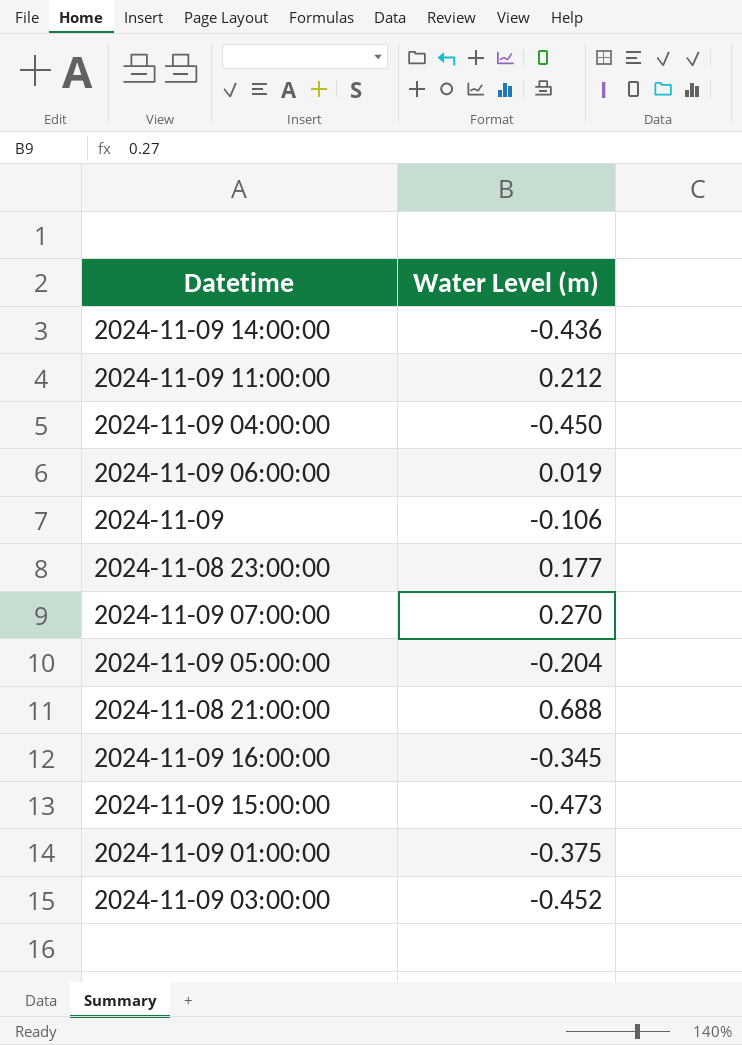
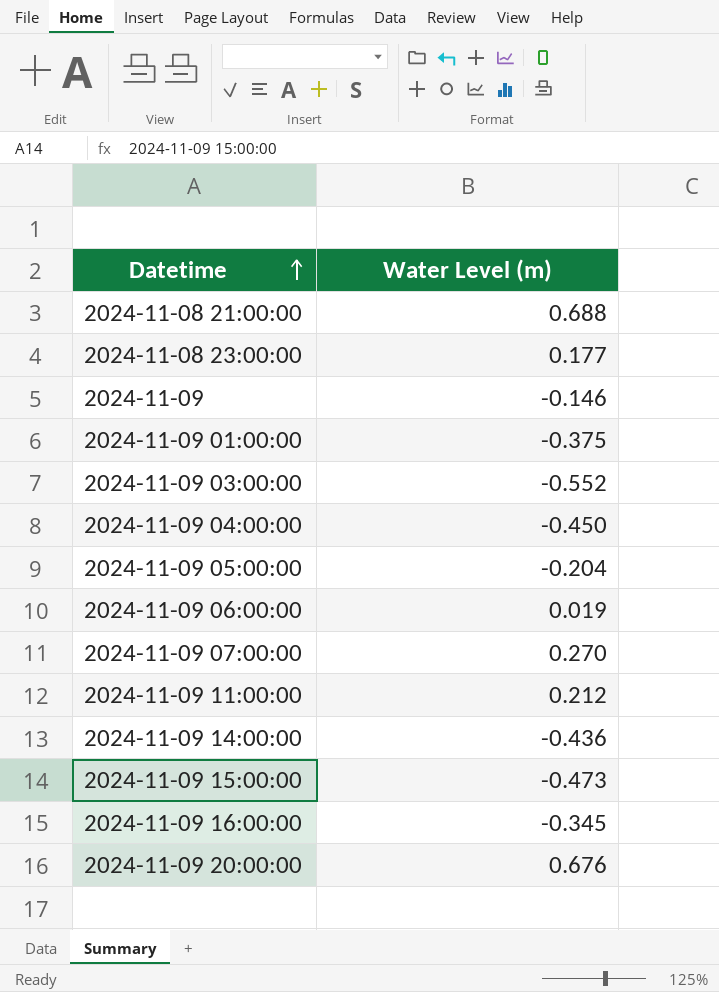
row order: none -> Datetime ascending
2024-11-09 | Water Level (m): -0.106 -> -0.146
2024-11-09 03:00:00 | Water Level (m): -0.452 -> -0.552
row 2024-11-09 20:00:00: none -> 0.676

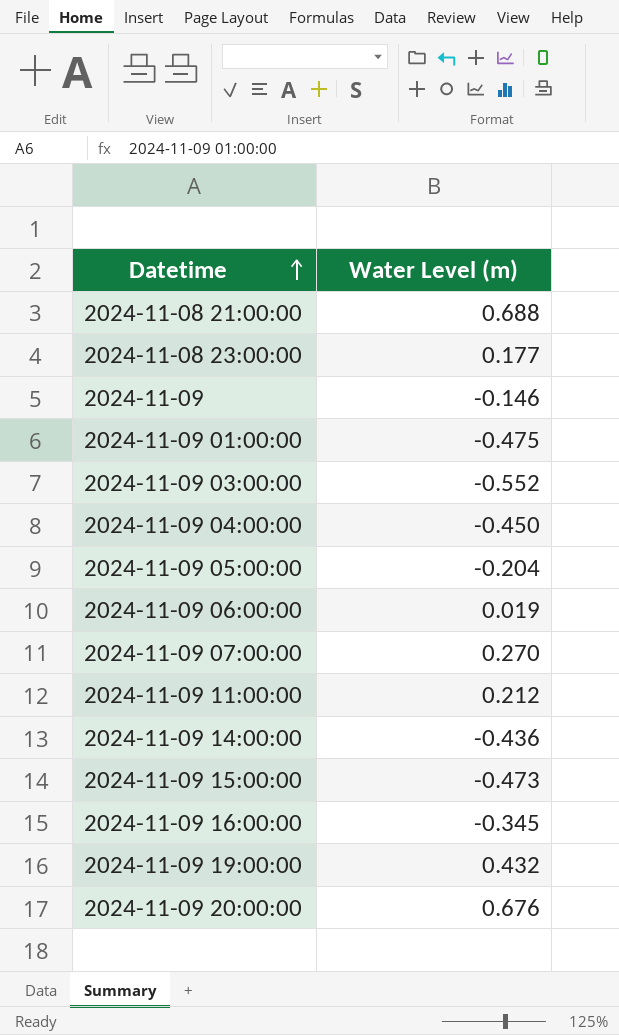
2024-11-09 01:00:00 | Water Level (m): -0.375 -> -0.475
row 2024-11-09 19:00:00: none -> 0.432

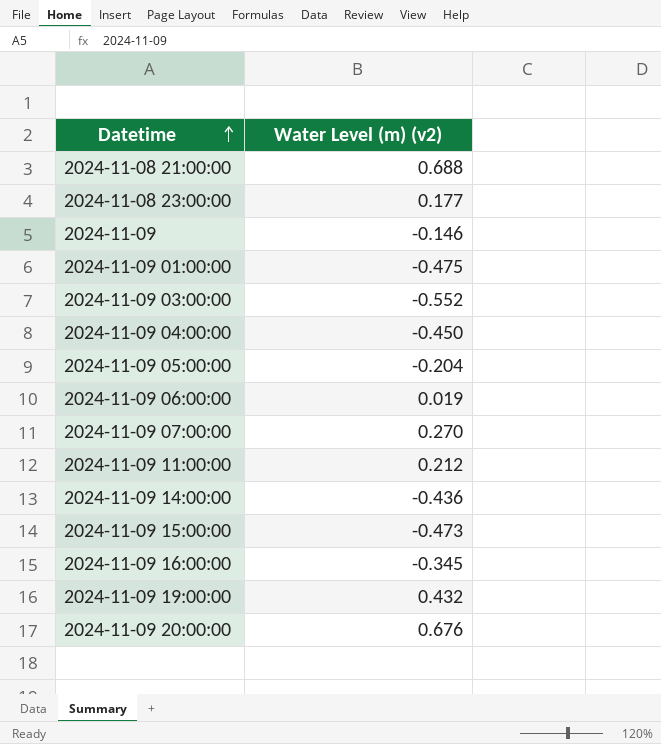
column name: Water Level (m) -> Water Level (m) (v2)

